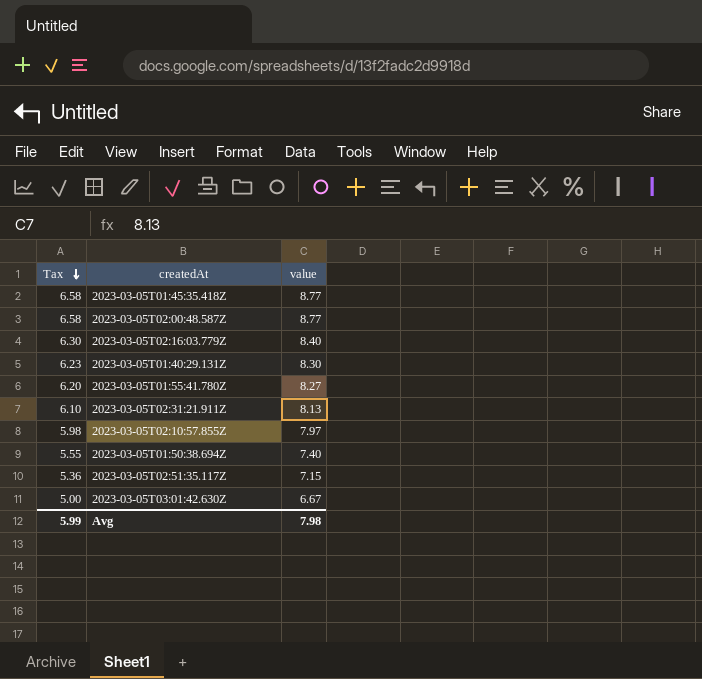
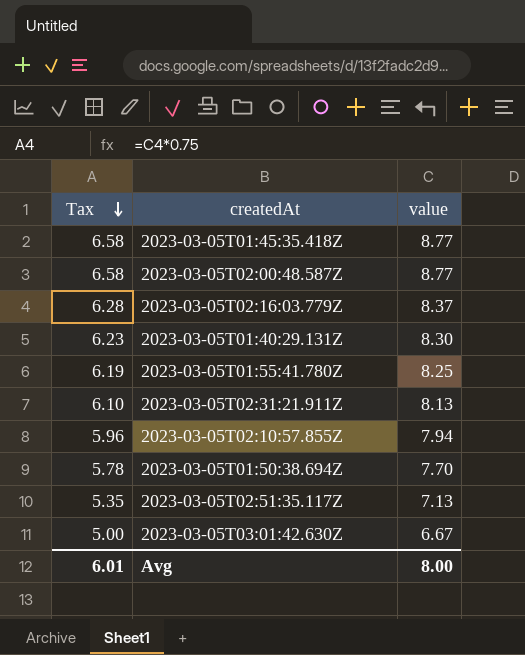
2023-03-05T02:16:03.779Z | Tax: 6.30 -> 6.28
2023-03-05T02:16:03.779Z | value: 8.40 -> 8.37
2023-03-05T01:55:41.780Z | Tax: 6.20 -> 6.19
2023-03-05T01:55:41.780Z | value: 8.27 -> 8.25
2023-03-05T02:10:57.855Z | Tax: 5.98 -> 5.96
2023-03-05T02:10:57.855Z | value: 7.97 -> 7.94
2023-03-05T01:50:38.694Z | Tax: 5.55 -> 5.78
2023-03-05T01:50:38.694Z | value: 7.40 -> 7.70
2023-03-05T02:51:35.117Z | Tax: 5.36 -> 5.35
2023-03-05T02:51:35.117Z | value: 7.15 -> 7.13
Avg | Tax: 5.99 -> 6.01
Avg | value: 7.98 -> 8.00

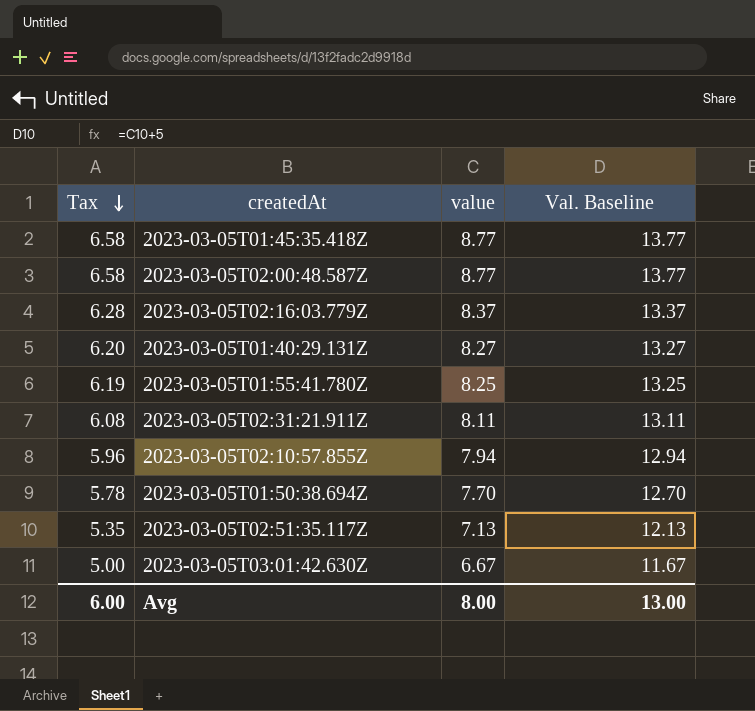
column Val. Baseline | formula: none -> [value] + 5
2023-03-05T01:40:29.131Z | Tax: 6.23 -> 6.20
2023-03-05T01:40:29.131Z | value: 8.30 -> 8.27
2023-03-05T02:31:21.911Z | Tax: 6.10 -> 6.08
2023-03-05T02:31:21.911Z | value: 8.13 -> 8.11
Avg | Tax: 6.01 -> 6.00

